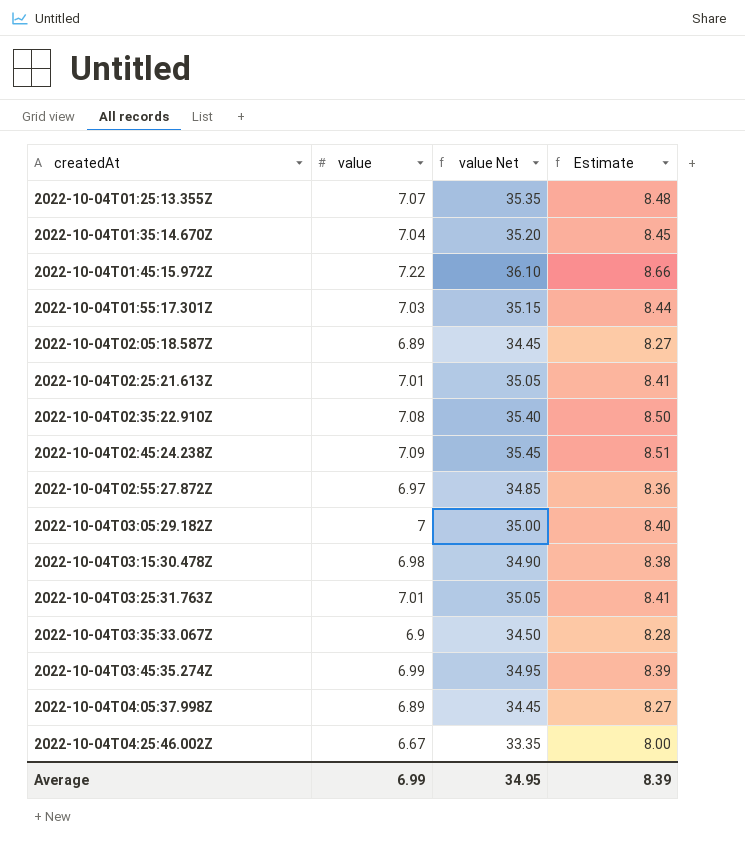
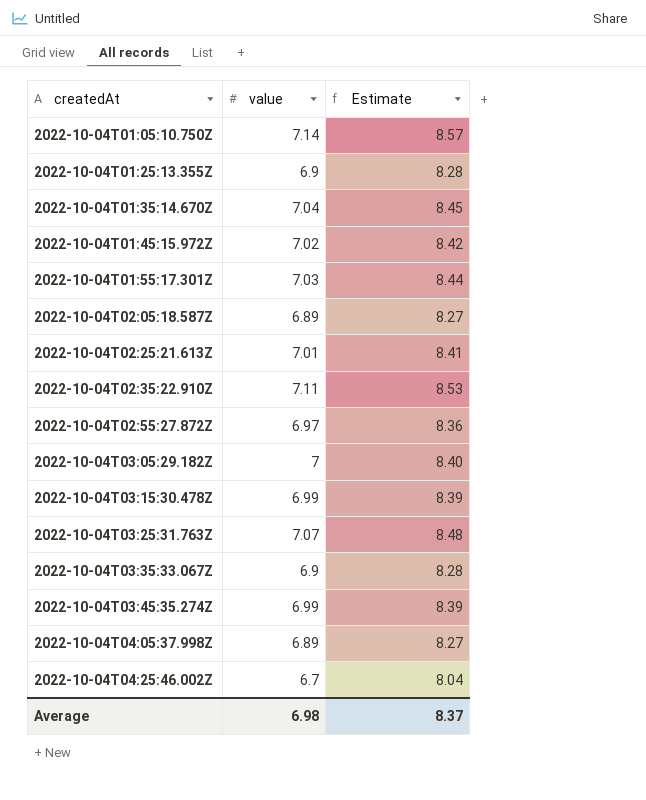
column value Net | formula: [value] * 5 -> none
row 2022-10-04T02:45:24.238Z: 7.09 | 35.45 | 8.51 -> none
row 2022-10-04T01:05:10.750Z: none -> 7.14 | 8.57
2022-10-04T01:25:13.355Z | value: 7.07 -> 6.9
2022-10-04T01:25:13.355Z | Estimate: 8.48 -> 8.28
2022-10-04T01:45:15.972Z | value: 7.22 -> 7.02
2022-10-04T01:45:15.972Z | Estimate: 8.66 -> 8.42
2022-10-04T02:35:22.910Z | value: 7.08 -> 7.11
2022-10-04T02:35:22.910Z | Estimate: 8.50 -> 8.53
2022-10-04T03:15:30.478Z | value: 6.98 -> 6.99
2022-10-04T03:15:30.478Z | Estimate: 8.38 -> 8.39
2022-10-04T03:25:31.763Z | value: 7.01 -> 7.07
2022-10-04T03:25:31.763Z | Estimate: 8.41 -> 8.48
2022-10-04T04:25:46.002Z | value: 6.67 -> 6.7
2022-10-04T04:25:46.002Z | Estimate: 8.00 -> 8.04
Average | value: 6.99 -> 6.98
Average | Estimate: 8.39 -> 8.37

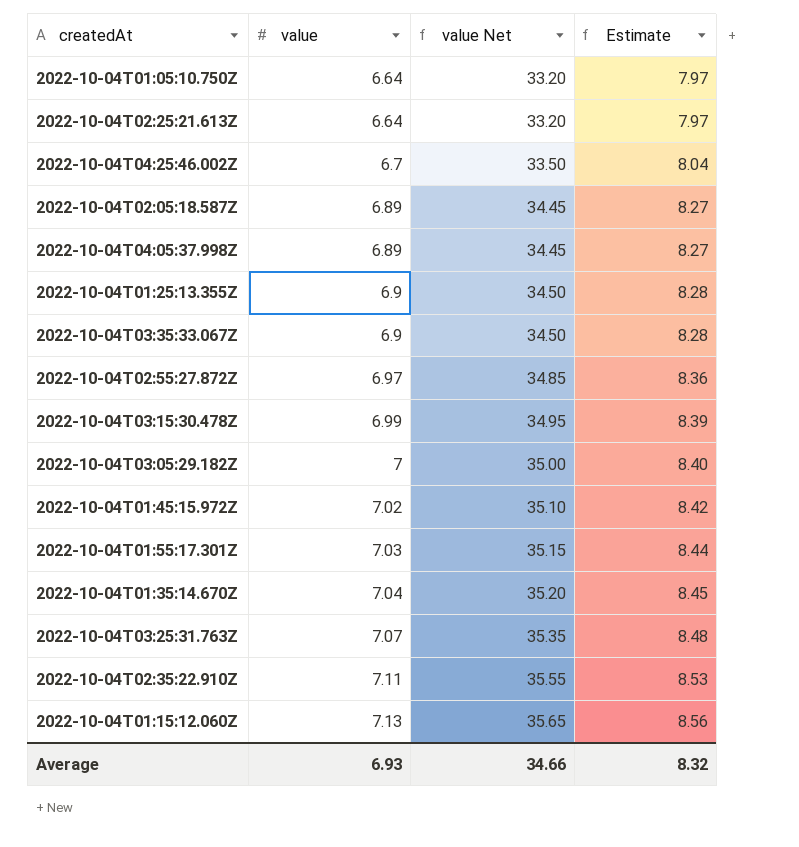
row order: createdAt ascending -> value ascending
column value Net | formula: none -> [value] * 5
row 2022-10-04T03:45:35.274Z: 6.99 | 8.39 -> none
2022-10-04T01:05:10.750Z | value: 7.14 -> 6.64
2022-10-04T01:05:10.750Z | Estimate: 8.57 -> 7.97
2022-10-04T02:25:21.613Z | value: 7.01 -> 6.64
2022-10-04T02:25:21.613Z | Estimate: 8.41 -> 7.97
row 2022-10-04T01:15:12.060Z: none -> 7.13 | 35.65 | 8.56
Average | value: 6.98 -> 6.93
Average | Estimate: 8.37 -> 8.32

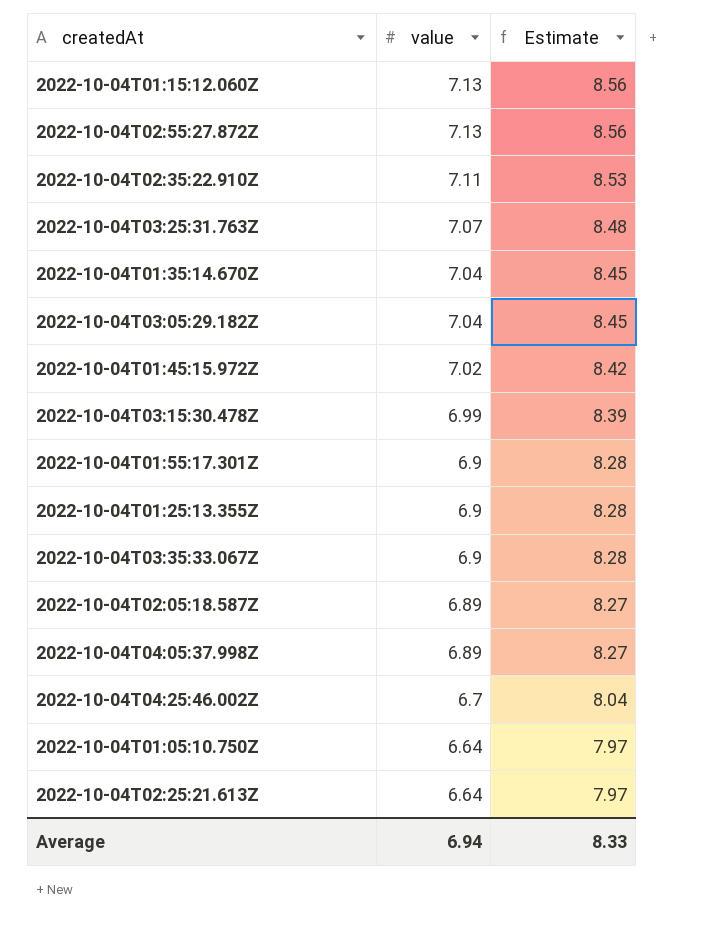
row order: value ascending -> value descending
column value Net | formula: [value] * 5 -> none
2022-10-04T02:55:27.872Z | value: 6.97 -> 7.13
2022-10-04T02:55:27.872Z | Estimate: 8.36 -> 8.56
2022-10-04T03:05:29.182Z | value: 7 -> 7.04
2022-10-04T03:05:29.182Z | Estimate: 8.40 -> 8.45
2022-10-04T01:55:17.301Z | value: 7.03 -> 6.9
2022-10-04T01:55:17.301Z | Estimate: 8.44 -> 8.28
Average | value: 6.93 -> 6.94
Average | Estimate: 8.32 -> 8.33

